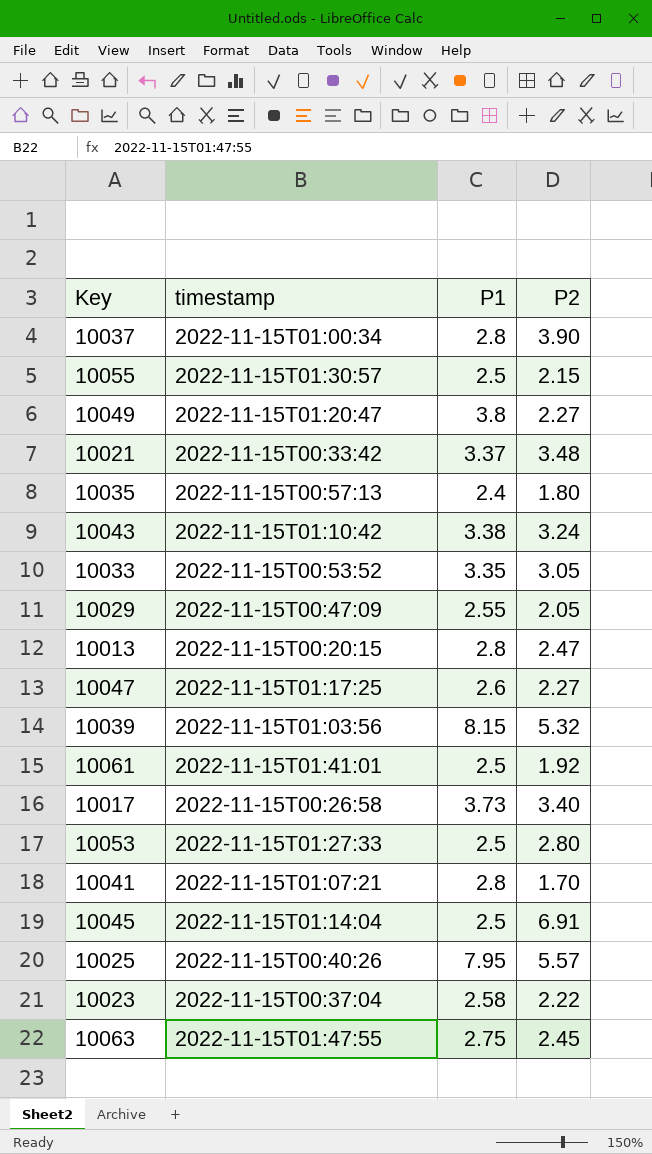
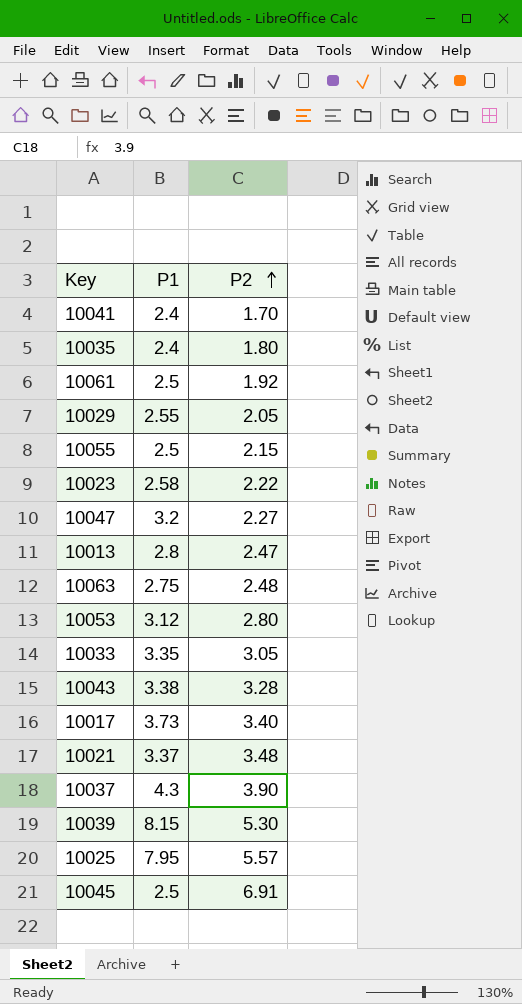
row order: none -> P2 ascending
column timestamp | position: 2 -> none
row 10049: 2022-11-15T01:20:47 | 3.8 | 2.27 -> none
10041 | P1: 2.8 -> 2.4
10047 | P1: 2.6 -> 3.2
10063 | P2: 2.45 -> 2.48
10053 | P1: 2.5 -> 3.12
10043 | P2: 3.24 -> 3.28
10037 | P1: 2.8 -> 4.3
10039 | P2: 5.32 -> 5.30

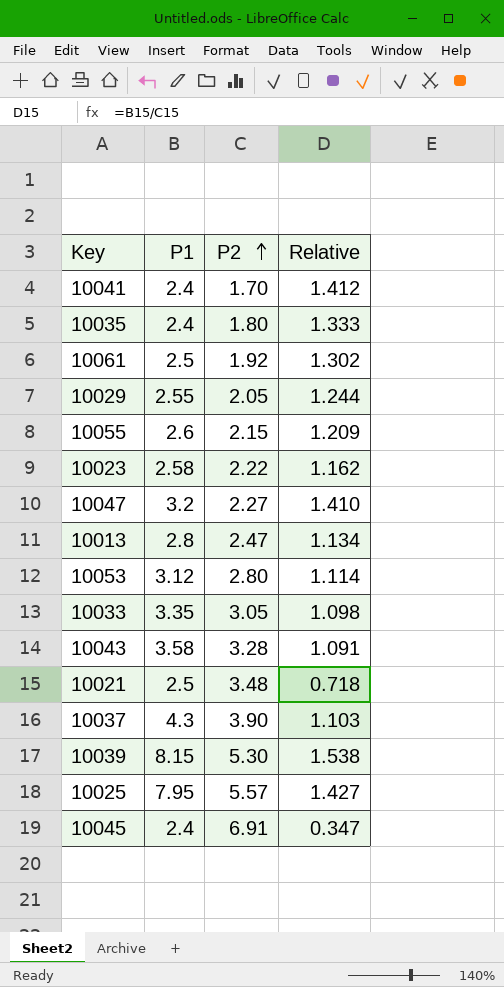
column Relative | formula: none -> [P1] / [P2]
row 10063: 2.75 | 2.48 -> none
row 10017: 3.73 | 3.40 -> none
10055 | P1: 2.5 -> 2.6
10043 | P1: 3.38 -> 3.58
10021 | P1: 3.37 -> 2.5
10045 | P1: 2.5 -> 2.4

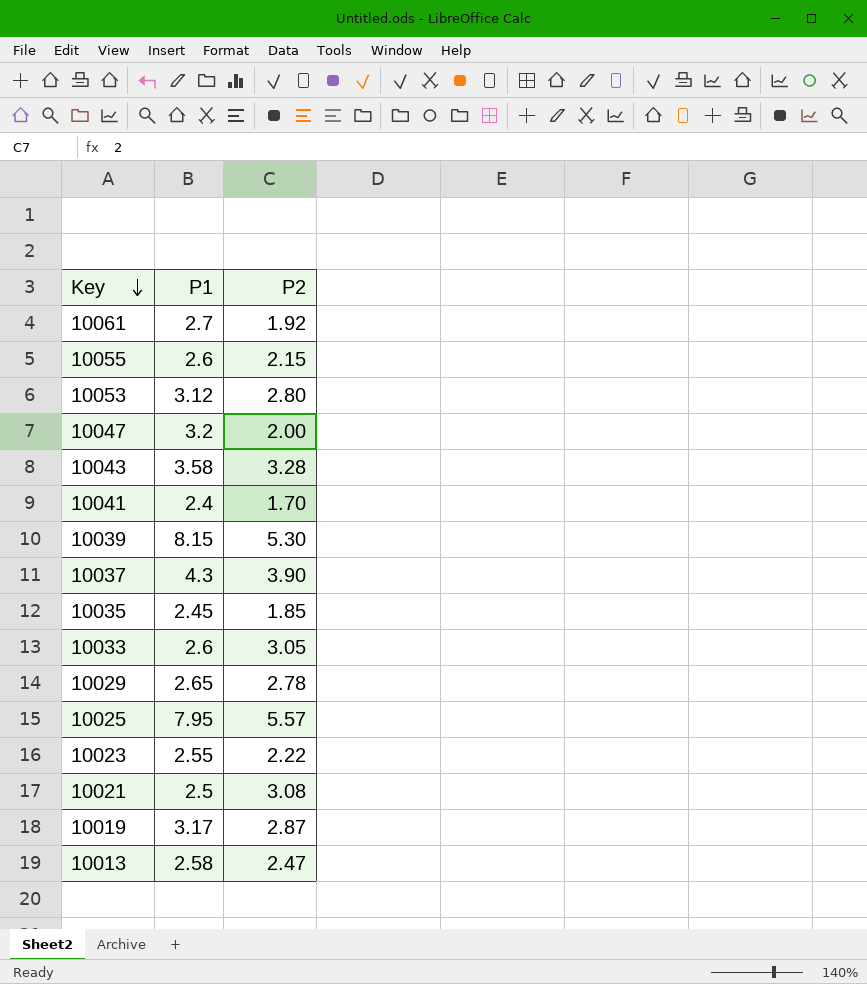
row order: P2 ascending -> Key descending
column Relative | formula: [P1] / [P2] -> none
row 10045: 2.4 | 6.91 | 0.347 -> none
10061 | P1: 2.5 -> 2.7
10047 | P2: 2.27 -> 2.00
10035 | P1: 2.4 -> 2.45
10035 | P2: 1.80 -> 1.85
10033 | P1: 3.35 -> 2.6
10029 | P1: 2.55 -> 2.65
10029 | P2: 2.05 -> 2.78
10023 | P1: 2.58 -> 2.55
10021 | P2: 3.48 -> 3.08
row 10019: none -> 3.17 | 2.87
10013 | P1: 2.8 -> 2.58

